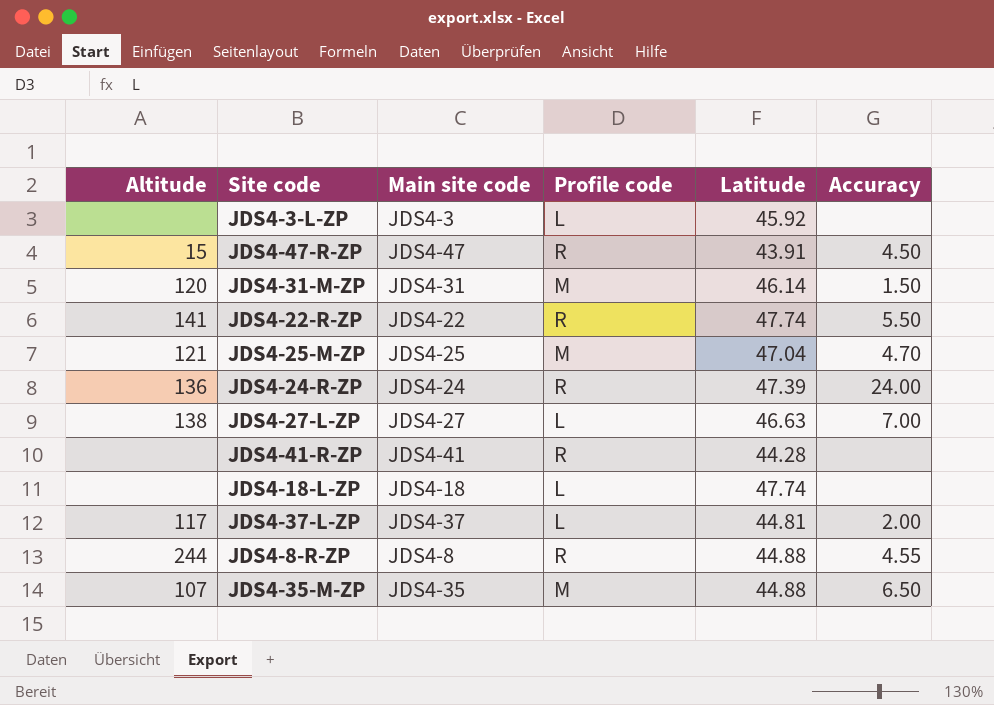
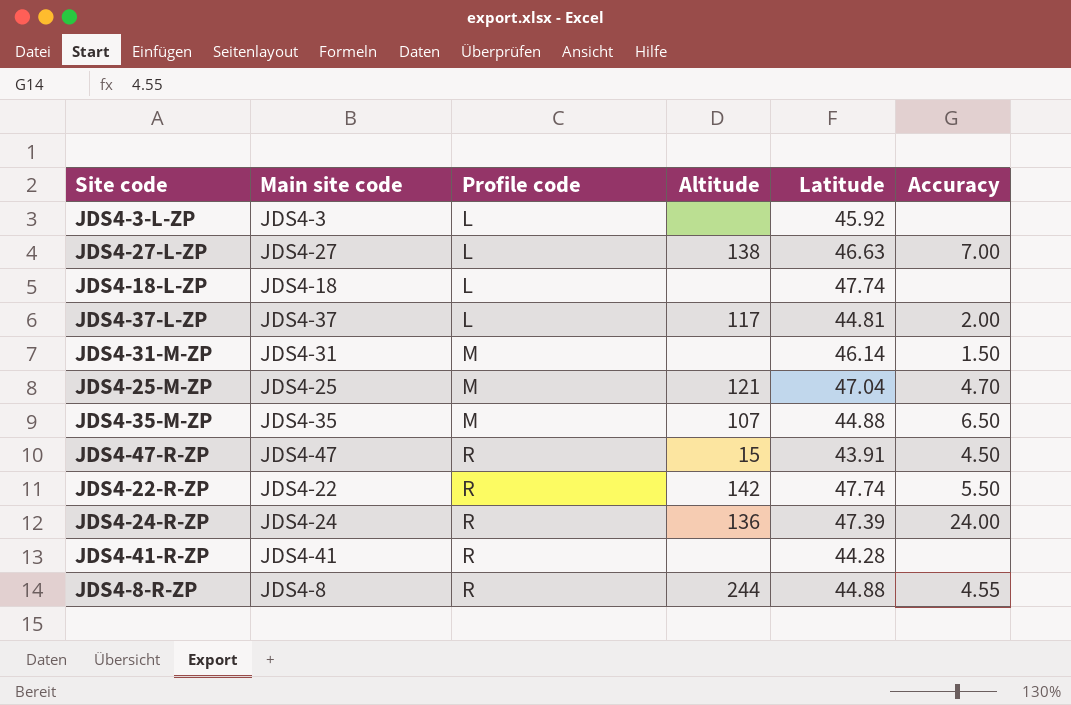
row order: none -> Profile code ascending
column Altitude | position: 1 -> 4
JDS4-31-M-ZP | Altitude: 120 -> none
JDS4-22-R-ZP | Altitude: 141 -> 142

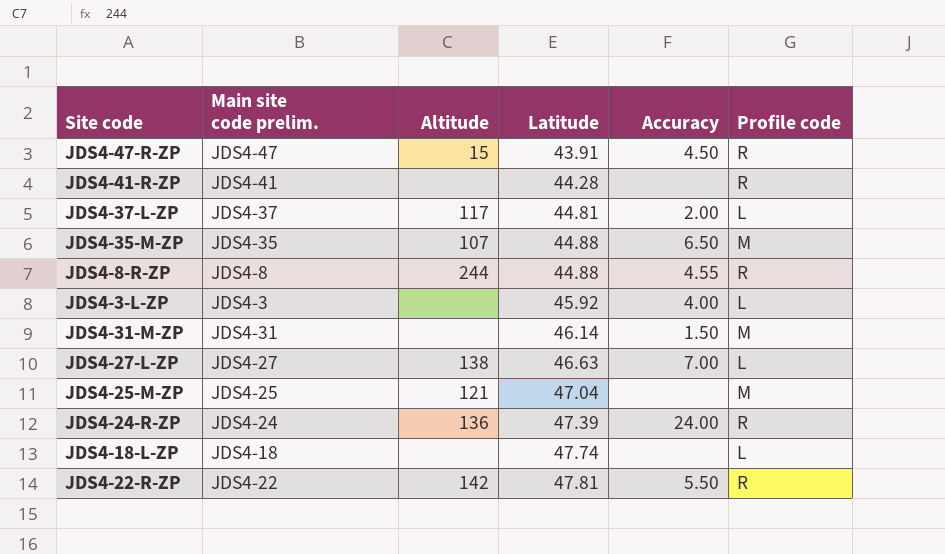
row order: Profile code ascending -> Latitude ascending
column name: Main site code -> Main site code prelim.
column Profile code | position: 3 -> 6
JDS4-3-L-ZP | Accuracy: none -> 4.00
JDS4-25-M-ZP | Accuracy: 4.70 -> none
JDS4-22-R-ZP | Latitude: 47.74 -> 47.81

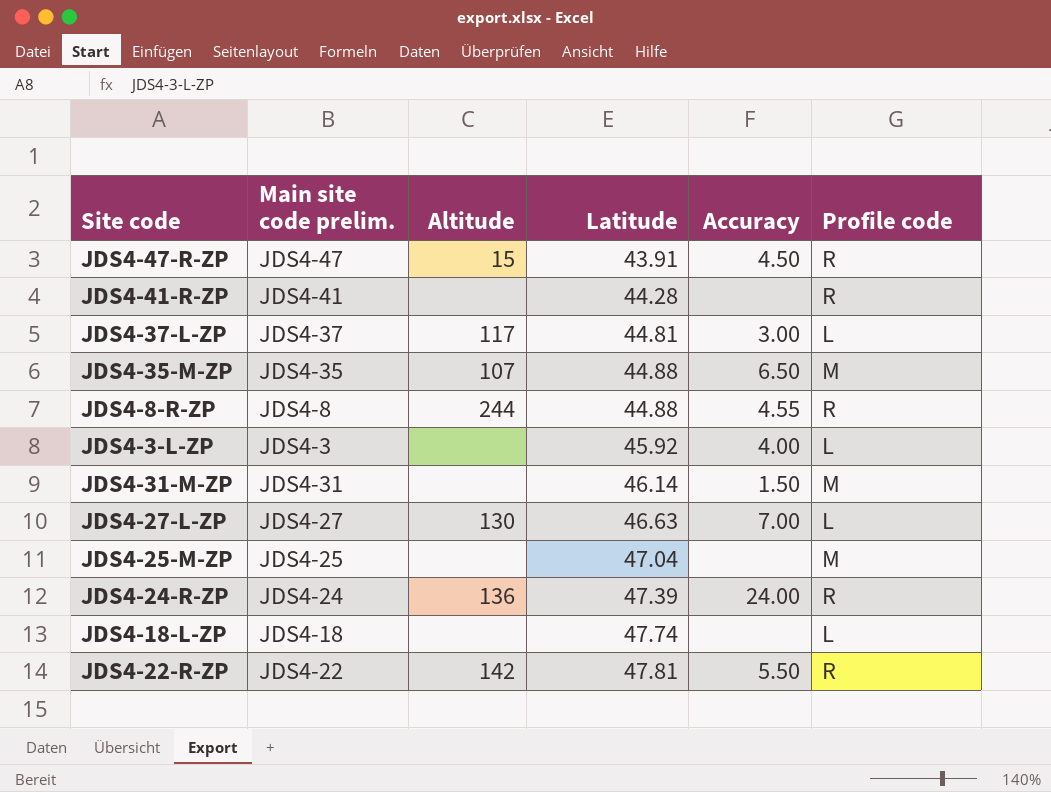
JDS4-37-L-ZP | Accuracy: 2.00 -> 3.00
JDS4-27-L-ZP | Altitude: 138 -> 130
JDS4-25-M-ZP | Altitude: 121 -> none

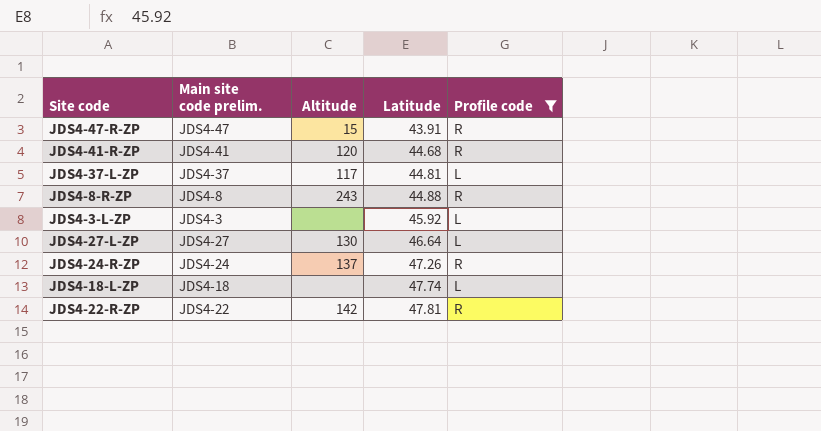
filter: none -> Profile code != M
column Accuracy | position: 5 -> none
JDS4-41-R-ZP | Altitude: none -> 120
JDS4-41-R-ZP | Latitude: 44.28 -> 44.68
JDS4-8-R-ZP | Altitude: 244 -> 243
JDS4-27-L-ZP | Latitude: 46.63 -> 46.64
JDS4-24-R-ZP | Altitude: 136 -> 137
JDS4-24-R-ZP | Latitude: 47.39 -> 47.26

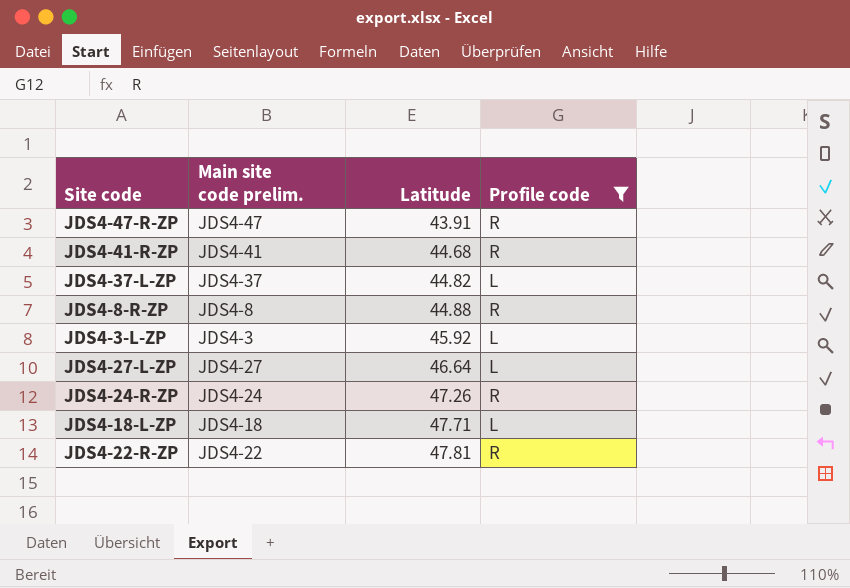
column Altitude | position: 3 -> none
JDS4-37-L-ZP | Latitude: 44.81 -> 44.82
JDS4-18-L-ZP | Latitude: 47.74 -> 47.71

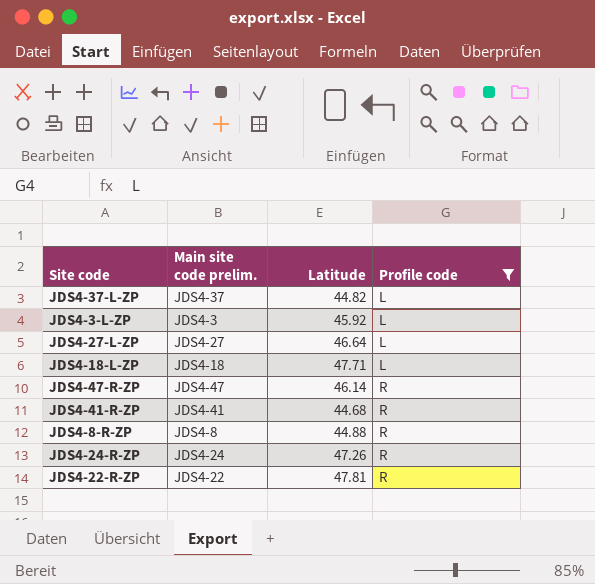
row order: Latitude ascending -> Profile code ascending
JDS4-47-R-ZP | Latitude: 43.91 -> 46.14

